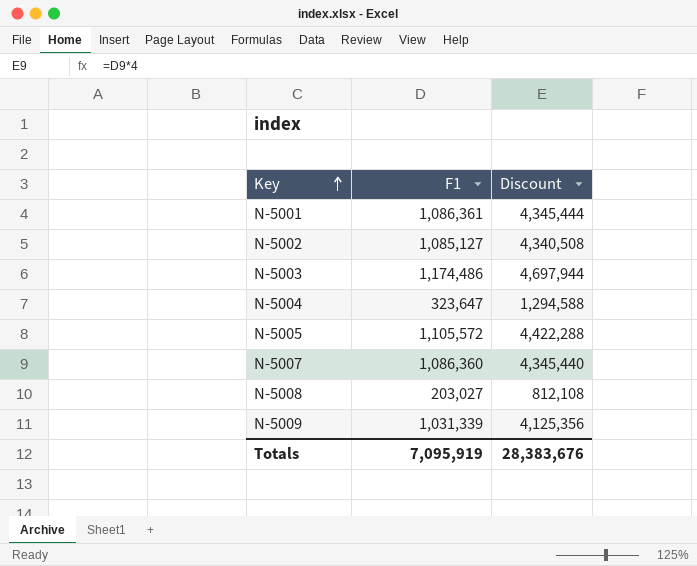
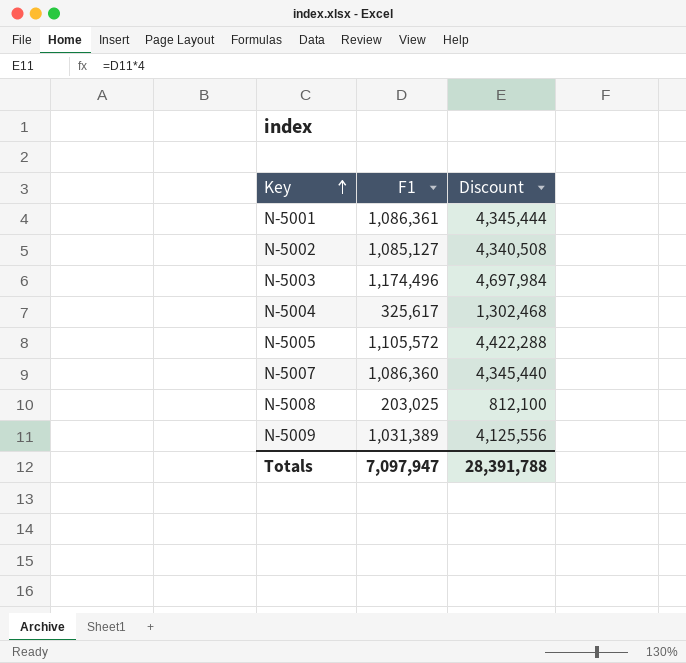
N-5003 | F1: 1,174,486 -> 1,174,496
N-5003 | Discount: 4,697,944 -> 4,697,984
N-5004 | F1: 323,647 -> 325,617
N-5004 | Discount: 1,294,588 -> 1,302,468
N-5008 | F1: 203,027 -> 203,025
N-5008 | Discount: 812,108 -> 812,100
N-5009 | F1: 1,031,339 -> 1,031,389
N-5009 | Discount: 4,125,356 -> 4,125,556
Totals | F1: 7,095,919 -> 7,097,947
Totals | Discount: 28,383,676 -> 28,391,788

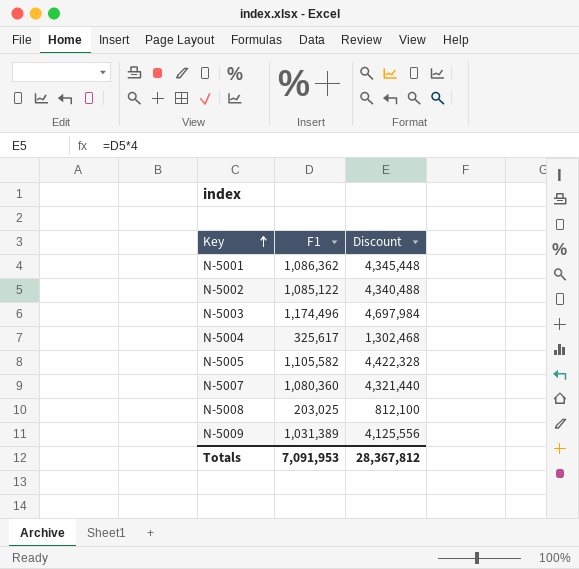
N-5001 | F1: 1,086,361 -> 1,086,362
N-5001 | Discount: 4,345,444 -> 4,345,448
N-5002 | F1: 1,085,127 -> 1,085,122
N-5002 | Discount: 4,340,508 -> 4,340,488
N-5005 | F1: 1,105,572 -> 1,105,582
N-5005 | Discount: 4,422,288 -> 4,422,328
N-5007 | F1: 1,086,360 -> 1,080,360
N-5007 | Discount: 4,345,440 -> 4,321,440
Totals | F1: 7,097,947 -> 7,091,953
Totals | Discount: 28,391,788 -> 28,367,812

